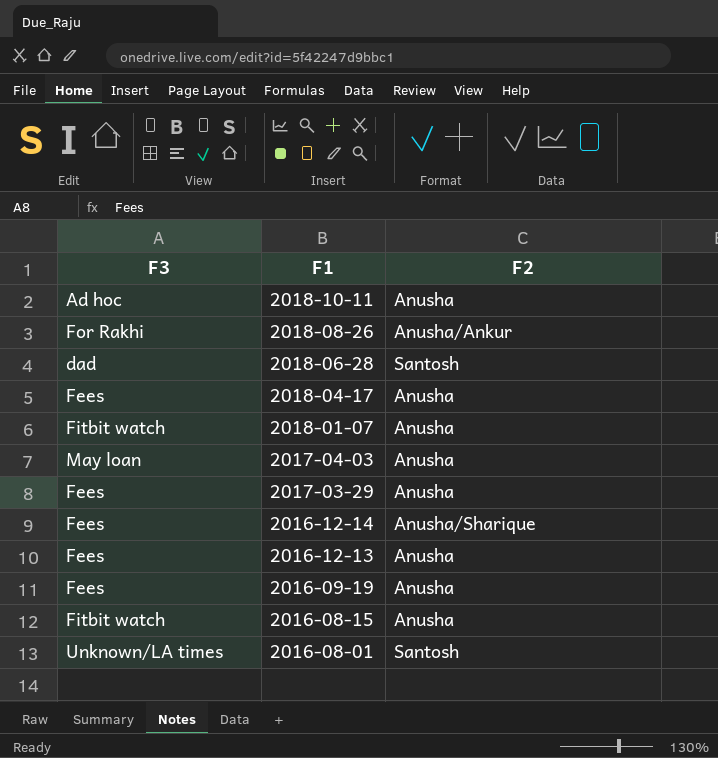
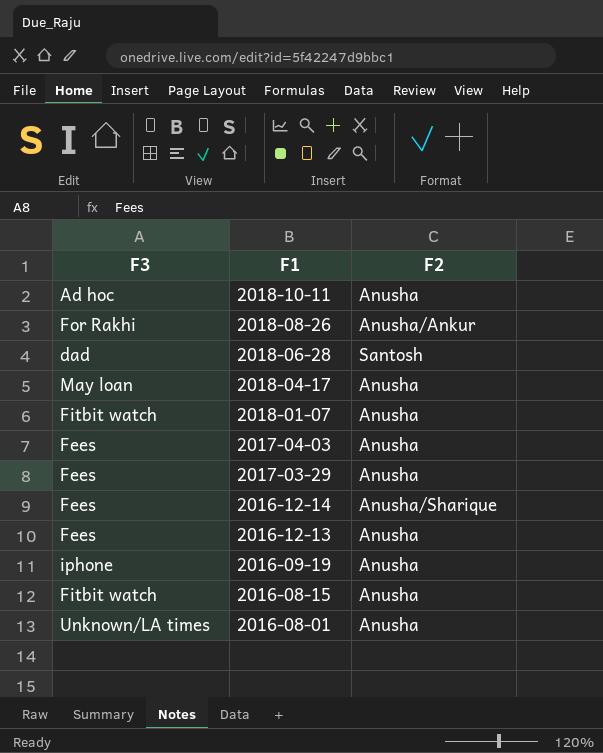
2018-04-17 | F3: Fees -> May loan
2017-04-03 | F3: May loan -> Fees
2016-09-19 | F3: Fees -> iphone
2016-08-01 | F2: Santosh -> Anusha

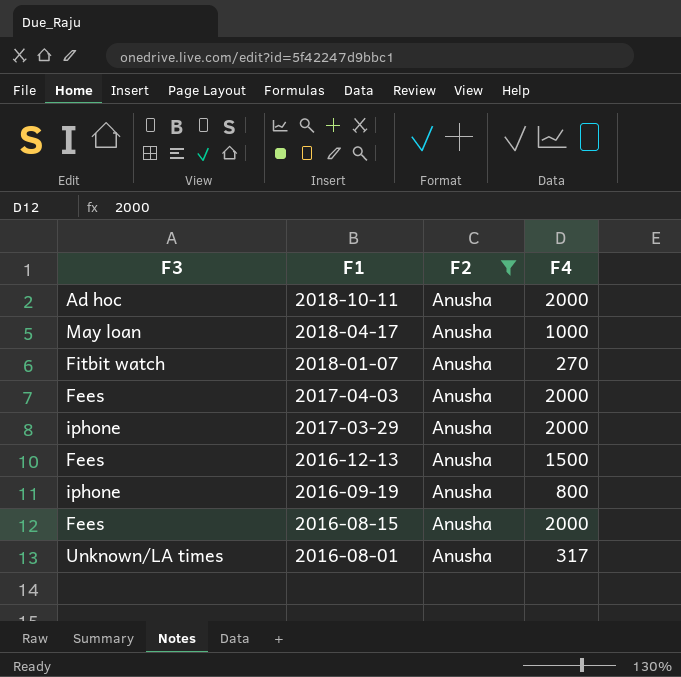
filter: none -> F2 = Anusha
column F4 | position: none -> 4
2017-03-29 | F3: Fees -> iphone
2016-08-15 | F3: Fitbit watch -> Fees

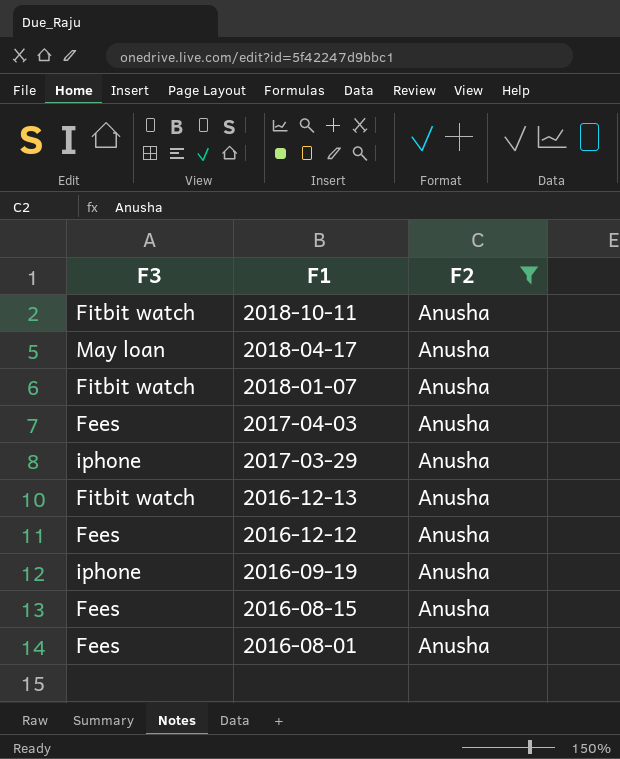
column F4 | position: 4 -> none
2018-10-11 | F3: Ad hoc -> Fitbit watch
2016-12-13 | F3: Fees -> Fitbit watch
row 2016-12-12: none -> Fees | Anusha
2016-08-01 | F3: Unknown/LA times -> Fees

